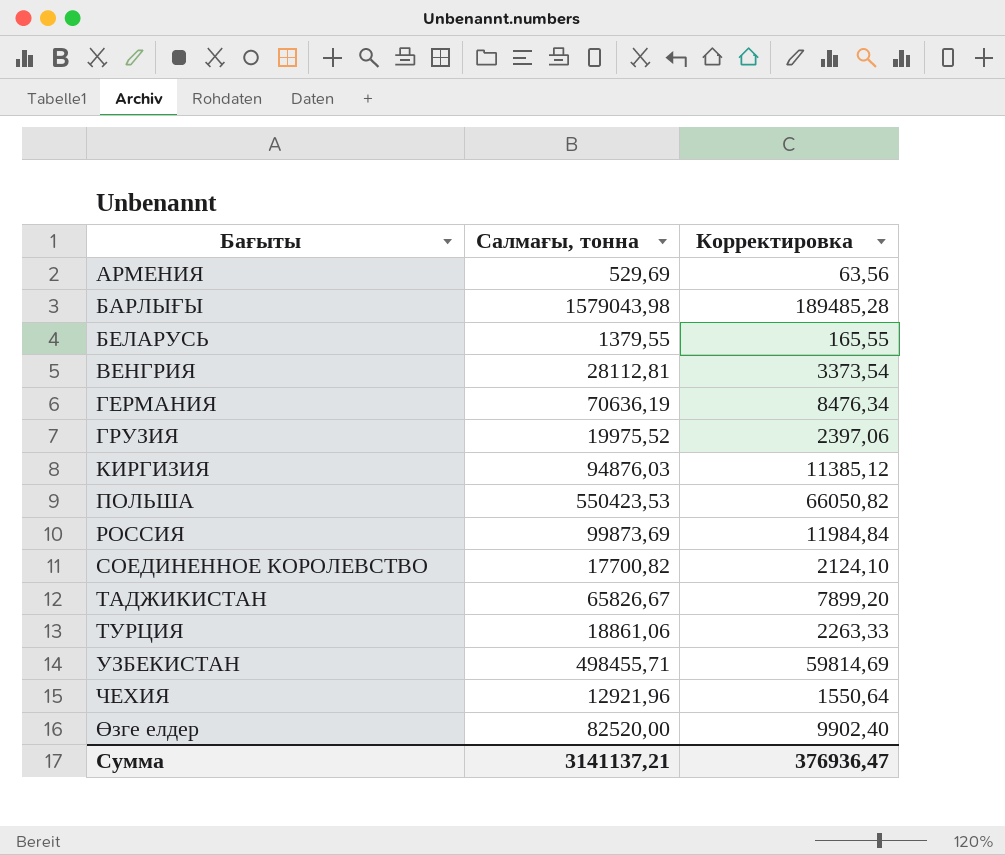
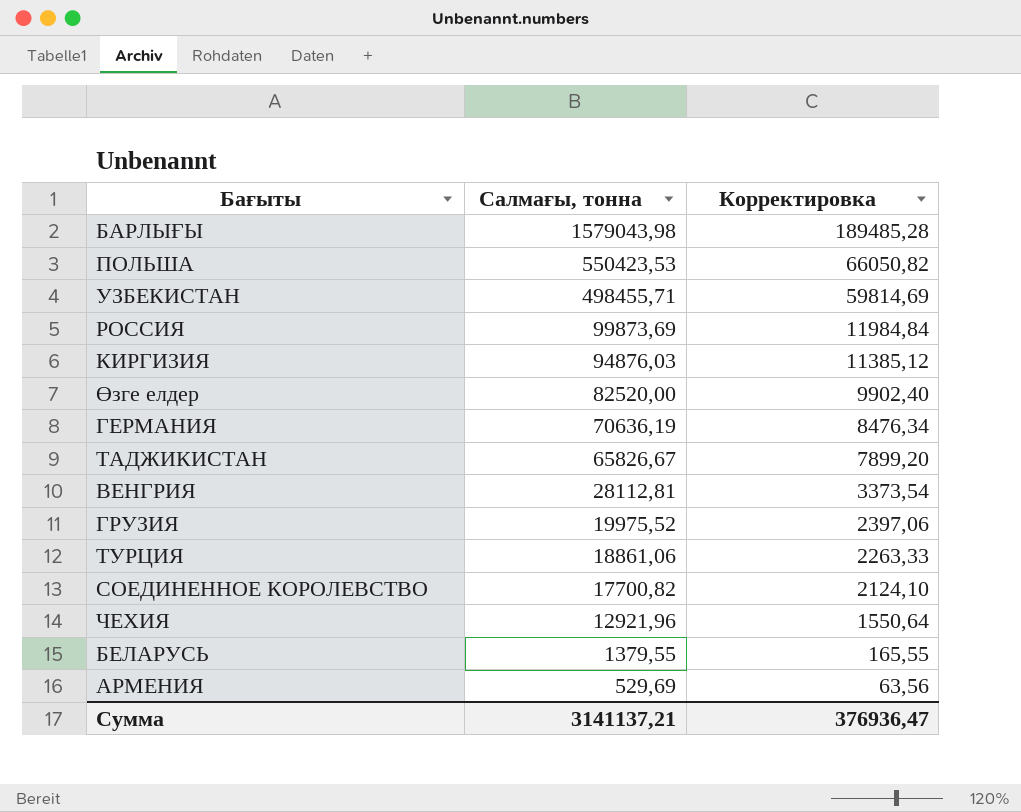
row order: Бағыты ascending -> Салмағы, тонна descending

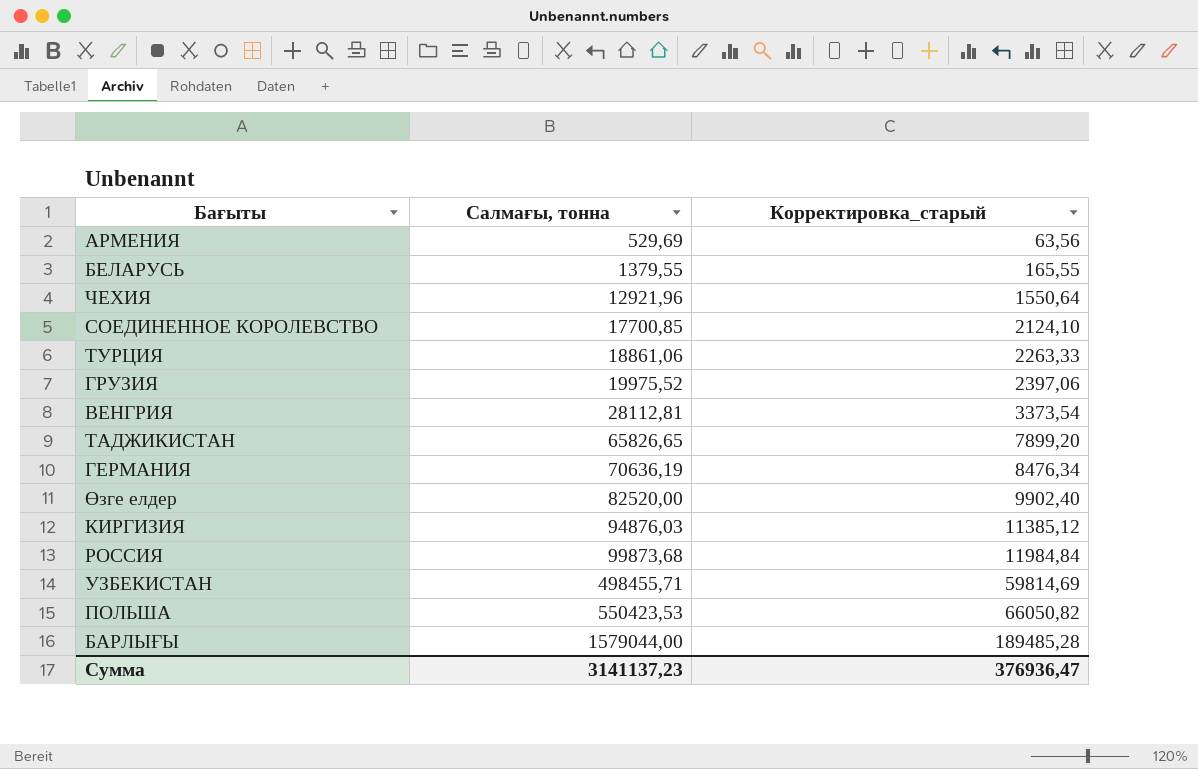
row order: Салмағы, тонна descending -> Салмағы, тонна ascending
column name: Корректировка -> Корректировка_старый
СОЕДИНЕННОЕ КОРОЛЕВСТВО | Салмағы, тонна: 17700,82 -> 17700,85
ТАДЖИКИСТАН | Салмағы, тонна: 65826,67 -> 65826,65
РОССИЯ | Салмағы, тонна: 99873,69 -> 99873,68
БАРЛЫҒЫ | Салмағы, тонна: 1579043,98 -> 1579044,00
Сумма | Салмағы, тонна: 3141137,21 -> 3141137,23

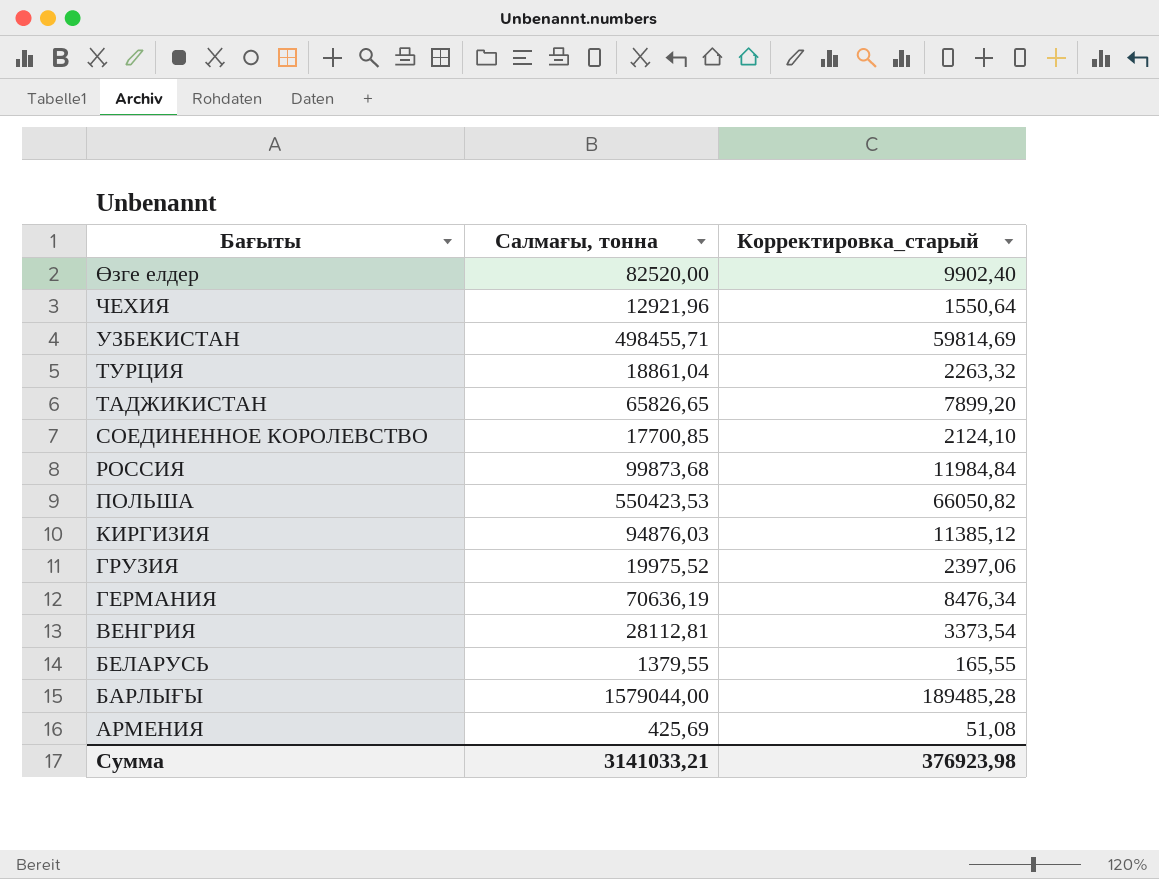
row order: Салмағы, тонна ascending -> Бағыты descending
ТУРЦИЯ | Салмағы, тонна: 18861,06 -> 18861,04
ТУРЦИЯ | Корректировка_старый: 2263,33 -> 2263,32
АРМЕНИЯ | Салмағы, тонна: 529,69 -> 425,69
АРМЕНИЯ | Корректировка_старый: 63,56 -> 51,08
Сумма | Салмағы, тонна: 3141137,23 -> 3141033,21
Сумма | Корректировка_старый: 376936,47 -> 376923,98

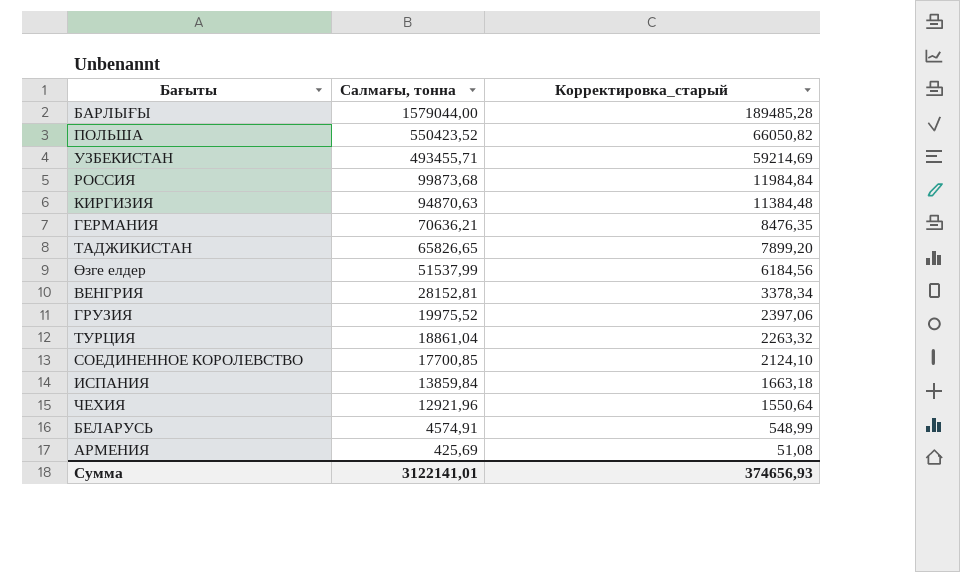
row order: Бағыты descending -> Салмағы, тонна descending
ПОЛЬША | Салмағы, тонна: 550423,53 -> 550423,52
УЗБЕКИСТАН | Салмағы, тонна: 498455,71 -> 493455,71
УЗБЕКИСТАН | Корректировка_старый: 59814,69 -> 59214,69
КИРГИЗИЯ | Салмағы, тонна: 94876,03 -> 94870,63
КИРГИЗИЯ | Корректировка_старый: 11385,12 -> 11384,48
ГЕРМАНИЯ | Салмағы, тонна: 70636,19 -> 70636,21
ГЕРМАНИЯ | Корректировка_старый: 8476,34 -> 8476,35
Өзге елдер | Салмағы, тонна: 82520,00 -> 51537,99
Өзге елдер | Корректировка_старый: 9902,40 -> 6184,56
ВЕНГРИЯ | Салмағы, тонна: 28112,81 -> 28152,81
ВЕНГРИЯ | Корректировка_старый: 3373,54 -> 3378,34
row ИСПАНИЯ: none -> 13859,84 | 1663,18
БЕЛАРУСЬ | Салмағы, тонна: 1379,55 -> 4574,91
БЕЛАРУСЬ | Корректировка_старый: 165,55 -> 548,99
Сумма | Салмағы, тонна: 3141033,21 -> 3122141,01
Сумма | Корректировка_старый: 376923,98 -> 374656,93

